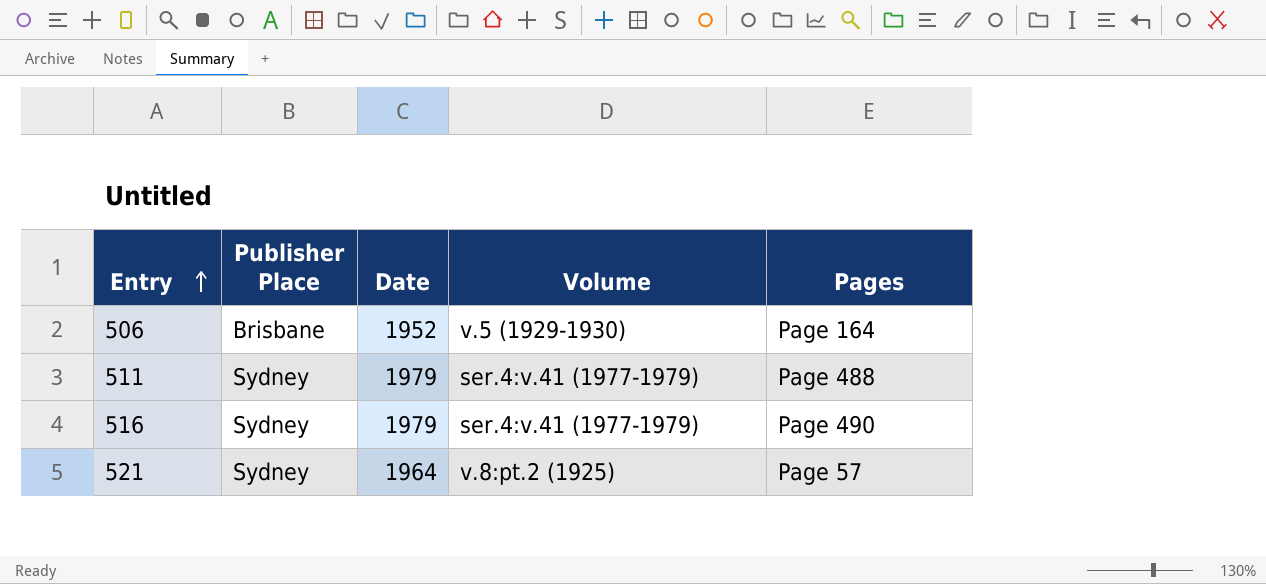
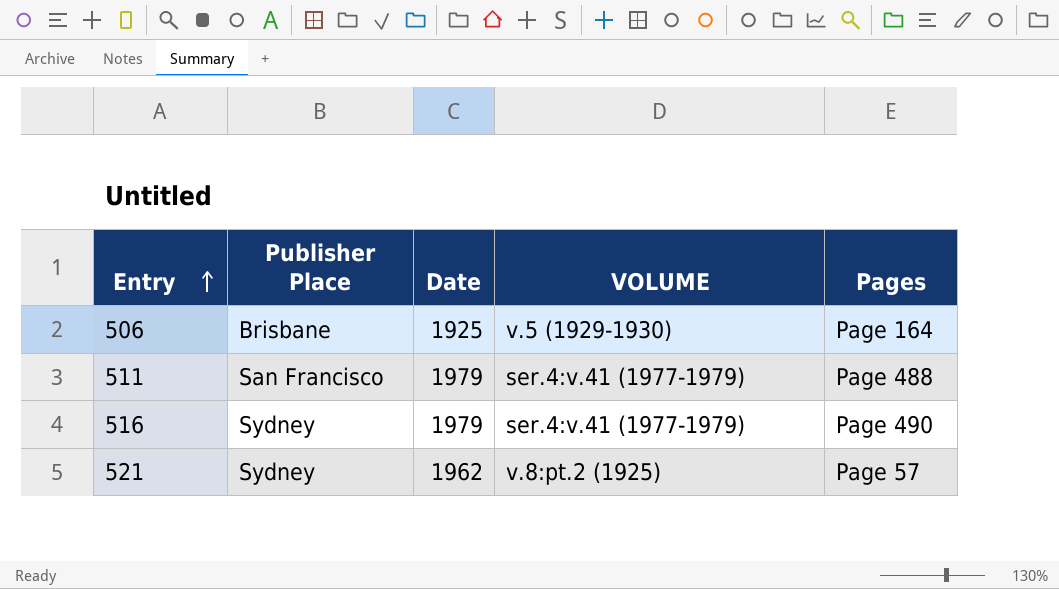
column name: Volume -> VOLUME
506 | Date: 1952 -> 1925
511 | Publisher Place: Sydney -> San Francisco
521 | Date: 1964 -> 1962

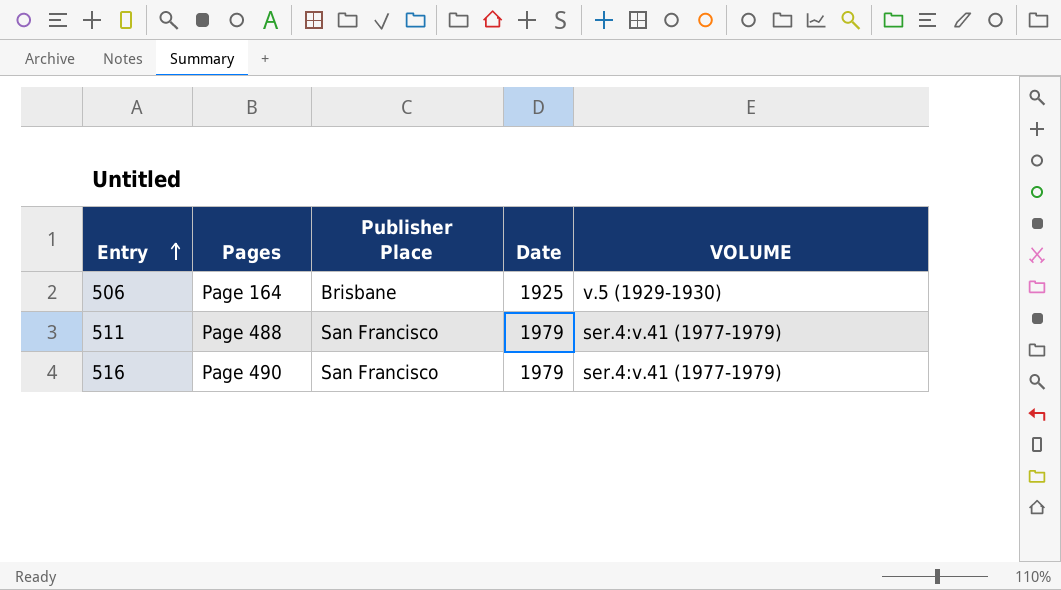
column Pages | position: 5 -> 2
row 521: Sydney | 1962 | v.8:pt.2 (1925) | Page 57 -> none
516 | Publisher Place: Sydney -> San Francisco

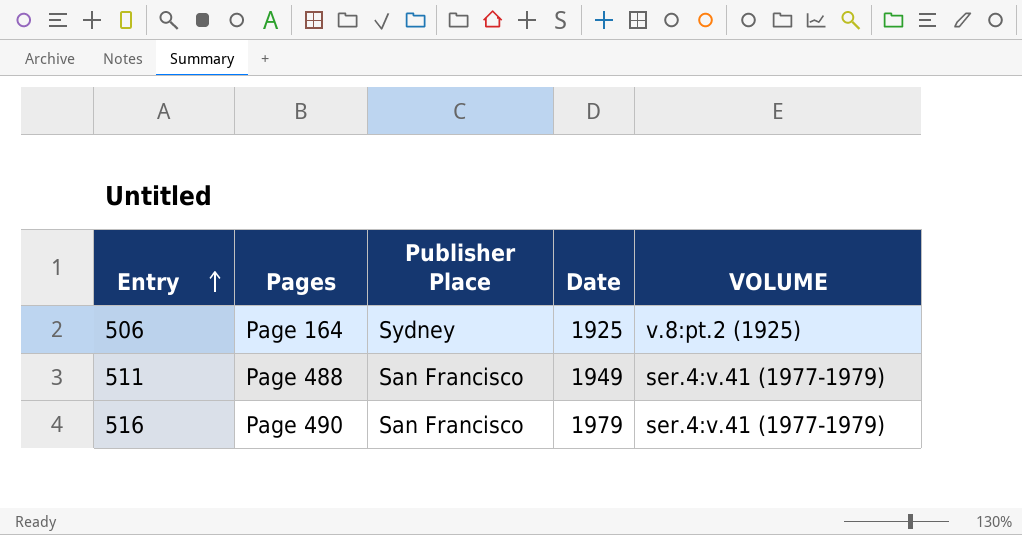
506 | Publisher Place: Brisbane -> Sydney
506 | VOLUME: v.5 (1929-1930) -> v.8:pt.2 (1925)
511 | Date: 1979 -> 1949

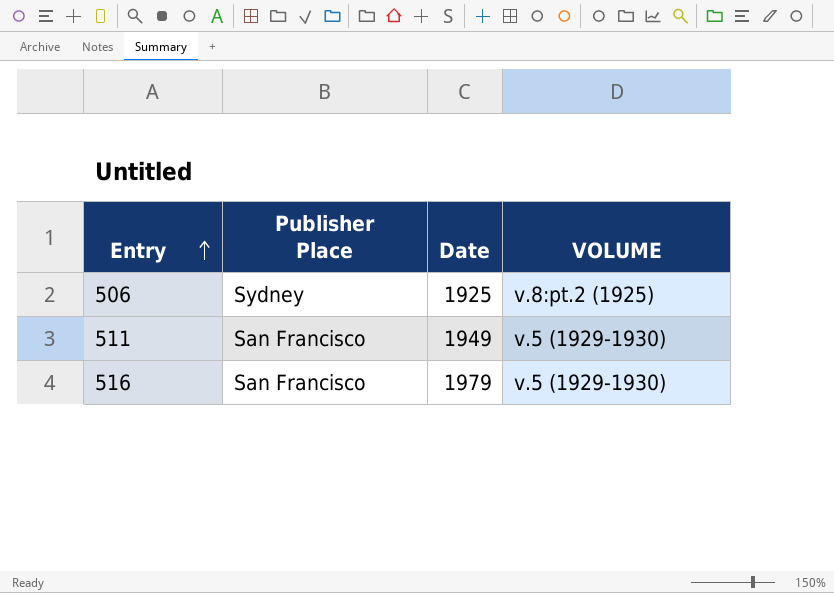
column Pages | position: 2 -> none
511 | VOLUME: ser.4:v.41 (1977-1979) -> v.5 (1929-1930)
516 | VOLUME: ser.4:v.41 (1977-1979) -> v.5 (1929-1930)

